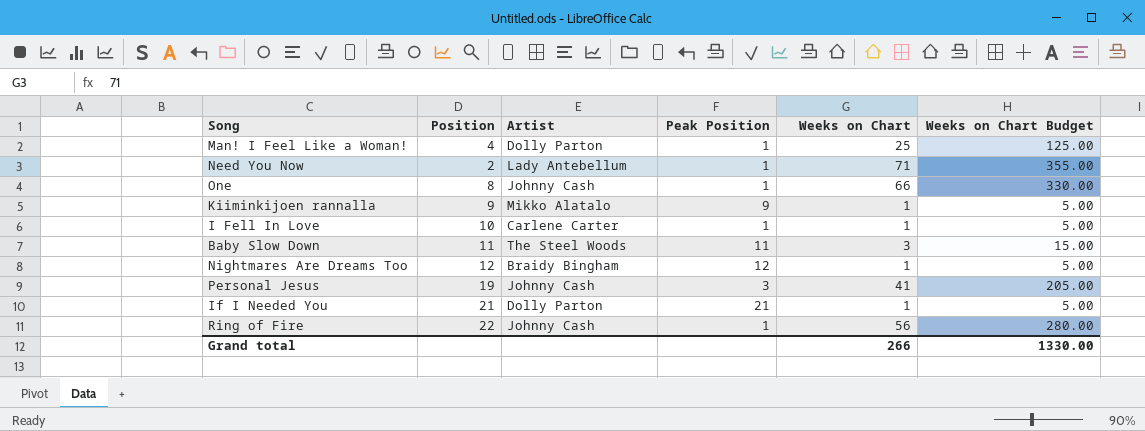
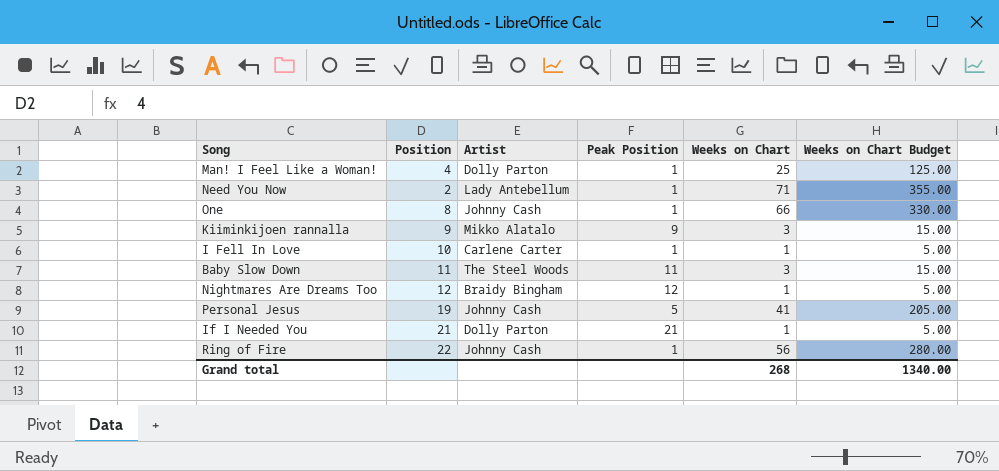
Kiiminkijoen rannalla | Weeks on Chart: 1 -> 3
Kiiminkijoen rannalla | Weeks on Chart Budget: 5.00 -> 15.00
Personal Jesus | Peak Position: 3 -> 5
Grand total | Weeks on Chart: 266 -> 268
Grand total | Weeks on Chart Budget: 1330.00 -> 1340.00

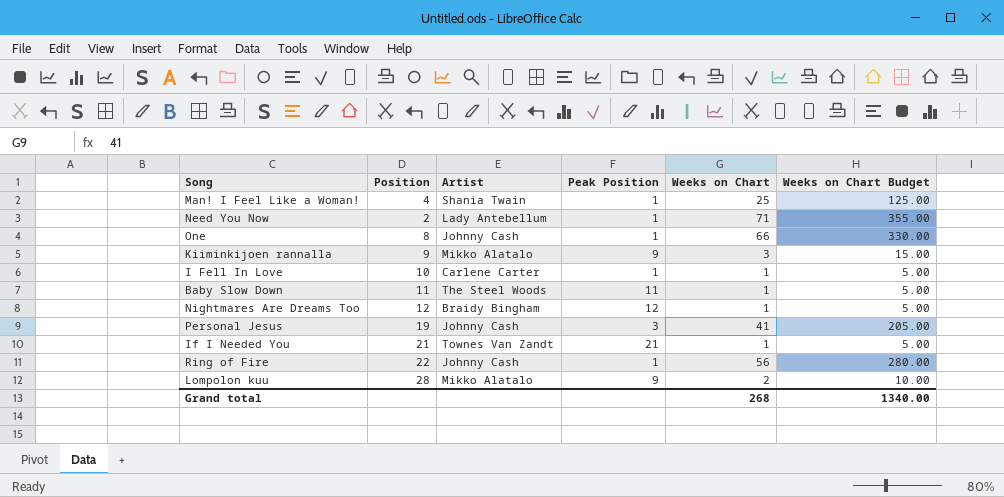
Man! I Feel Like a Woman! | Artist: Dolly Parton -> Shania Twain
Baby Slow Down | Weeks on Chart: 3 -> 1
Baby Slow Down | Weeks on Chart Budget: 15.00 -> 5.00
Personal Jesus | Peak Position: 5 -> 3
If I Needed You | Artist: Dolly Parton -> Townes Van Zandt
row Lompolon kuu: none -> 28 | Mikko Alatalo | 9 | 2 | 10.00

